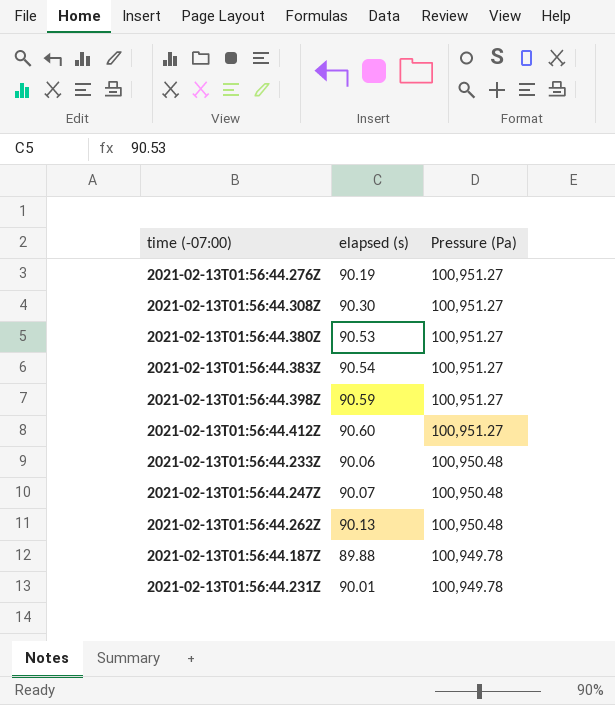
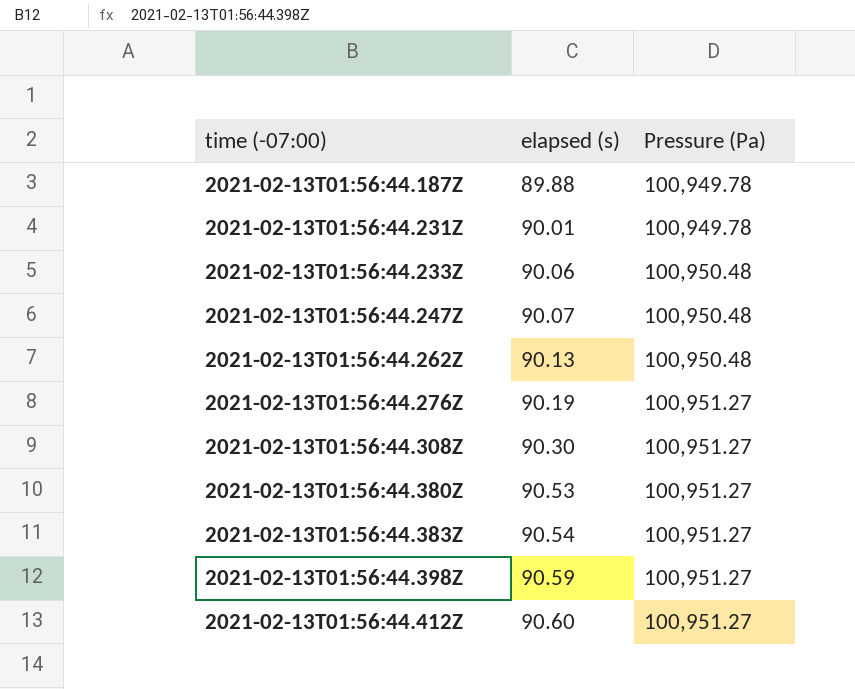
row order: Pressure (Pa) descending -> time (-07:00) ascending

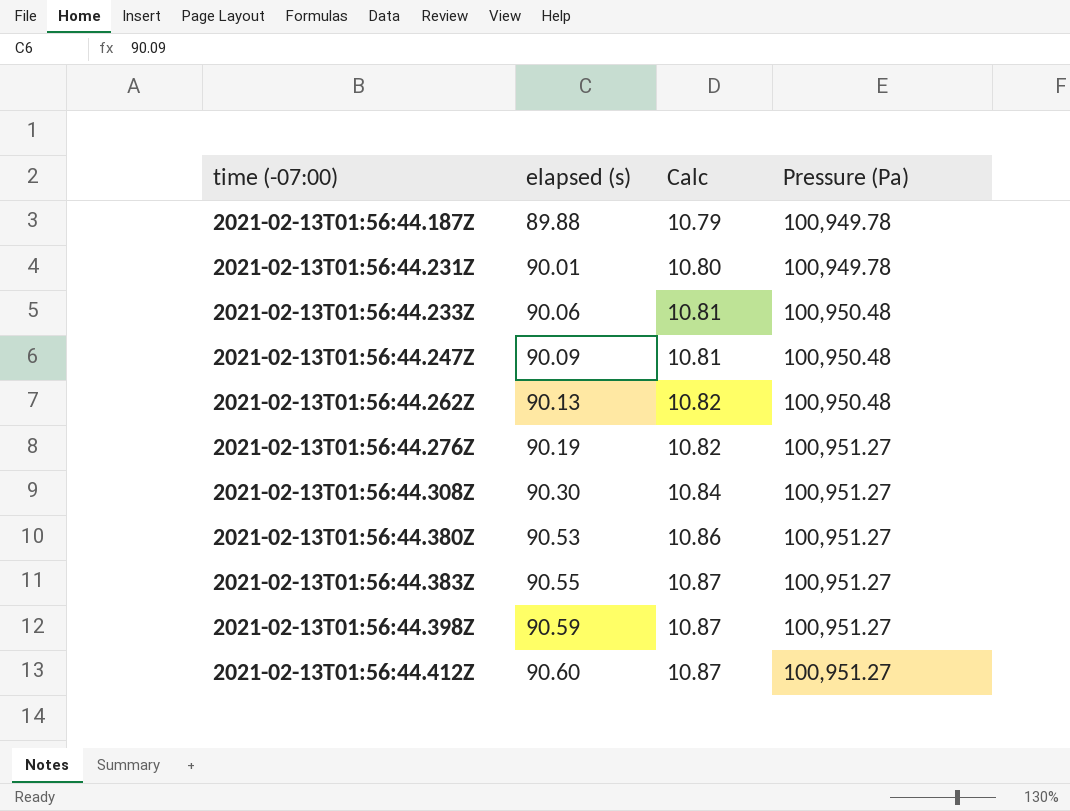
column Calc | formula: none -> [elapsed (s)] * 0.12
2021-02-13T01:56:44.247Z | elapsed (s): 90.07 -> 90.09
2021-02-13T01:56:44.383Z | elapsed (s): 90.54 -> 90.55

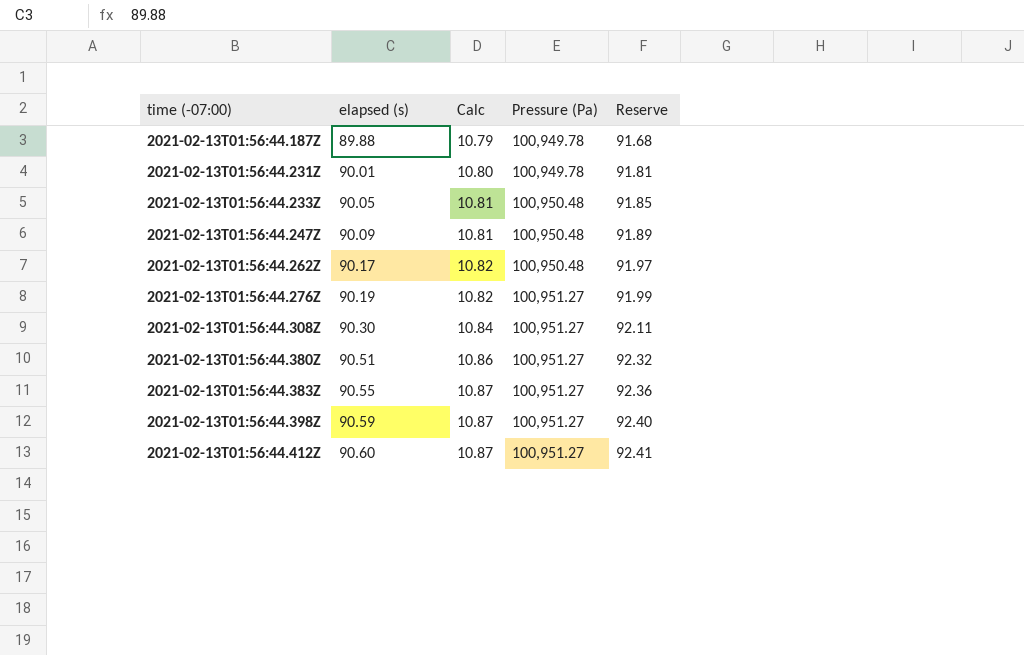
column Reserve | formula: none -> [elapsed (s)] * 1.02
2021-02-13T01:56:44.233Z | elapsed (s): 90.06 -> 90.05
2021-02-13T01:56:44.262Z | elapsed (s): 90.13 -> 90.17
2021-02-13T01:56:44.380Z | elapsed (s): 90.53 -> 90.51

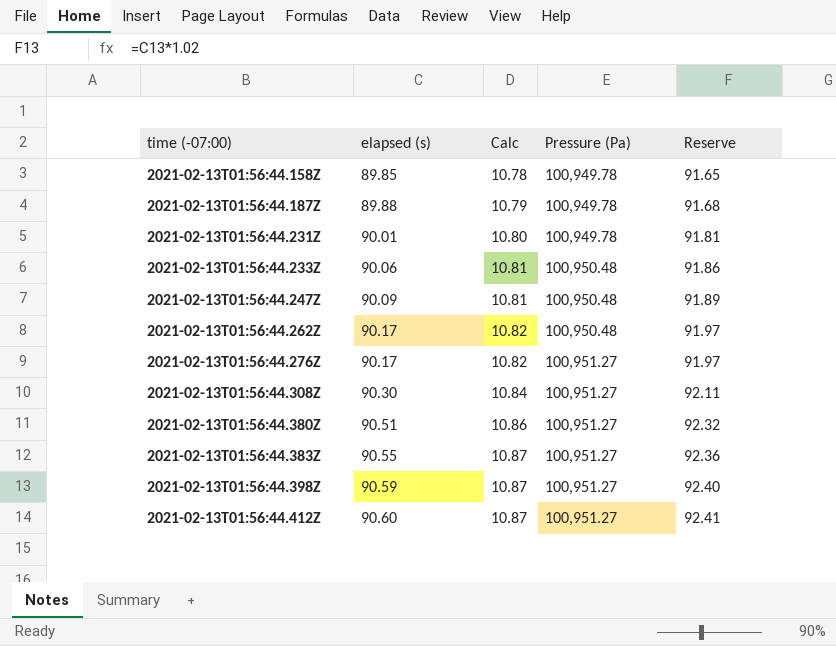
row 2021-02-13T01:56:44.158Z: none -> 89.85 | 10.78 | 100,949.78 | 91.65
2021-02-13T01:56:44.233Z | elapsed (s): 90.05 -> 90.06
2021-02-13T01:56:44.233Z | Reserve: 91.85 -> 91.86
2021-02-13T01:56:44.276Z | elapsed (s): 90.19 -> 90.17
2021-02-13T01:56:44.276Z | Reserve: 91.99 -> 91.97

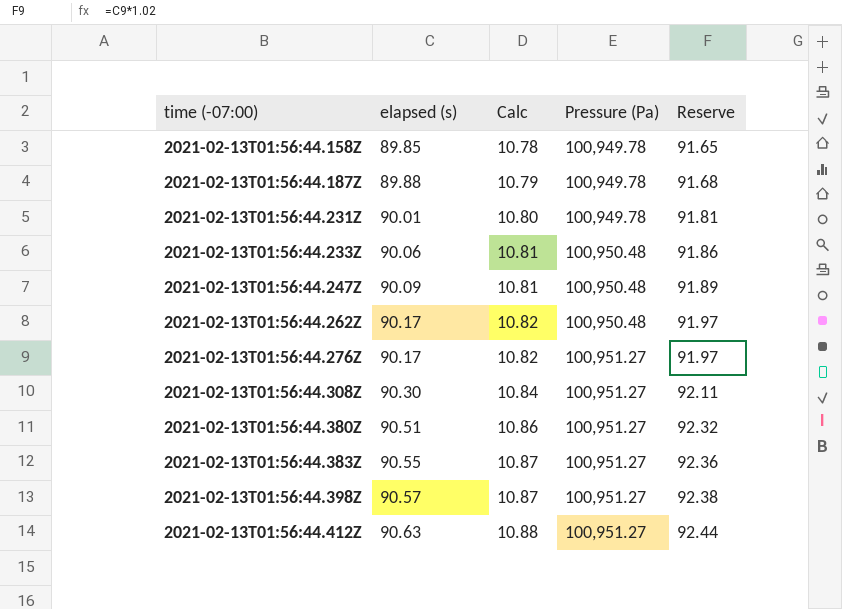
2021-02-13T01:56:44.398Z | elapsed (s): 90.59 -> 90.57
2021-02-13T01:56:44.398Z | Reserve: 92.40 -> 92.38
2021-02-13T01:56:44.412Z | elapsed (s): 90.60 -> 90.63
2021-02-13T01:56:44.412Z | Calc: 10.87 -> 10.88
2021-02-13T01:56:44.412Z | Reserve: 92.41 -> 92.44

